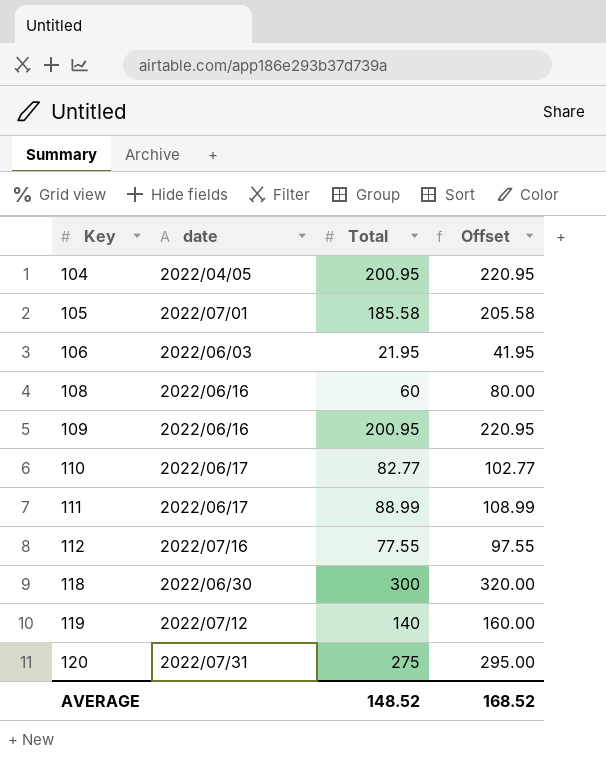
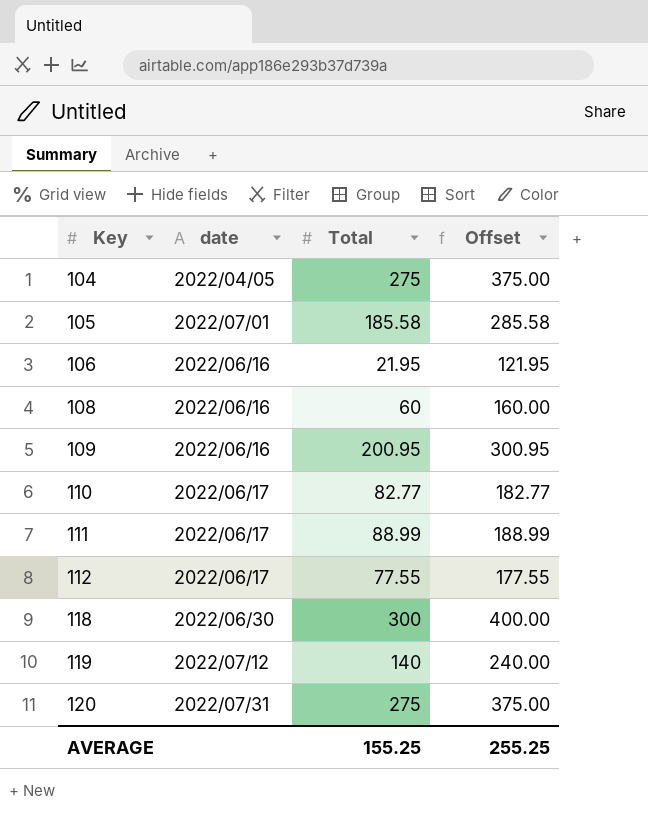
column Offset | formula: [Total] + 20 -> [Total] + 100
104 | Total: 200.95 -> 275
106 | date: 2022/06/03 -> 2022/06/16
112 | date: 2022/07/16 -> 2022/06/17
AVERAGE | Total: 148.52 -> 155.25
AVERAGE | Offset: 168.52 -> 255.25

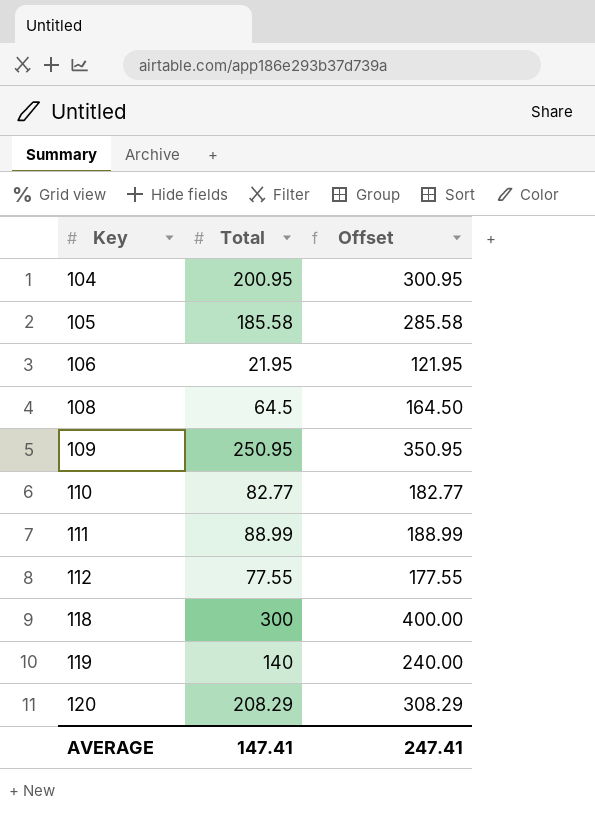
column date | position: 2 -> none
104 | Total: 275 -> 200.95
104 | Offset: 375.00 -> 300.95
108 | Total: 60 -> 64.5
108 | Offset: 160.00 -> 164.50
109 | Total: 200.95 -> 250.95
109 | Offset: 300.95 -> 350.95
120 | Total: 275 -> 208.29
120 | Offset: 375.00 -> 308.29
AVERAGE | Total: 155.25 -> 147.41
AVERAGE | Offset: 255.25 -> 247.41

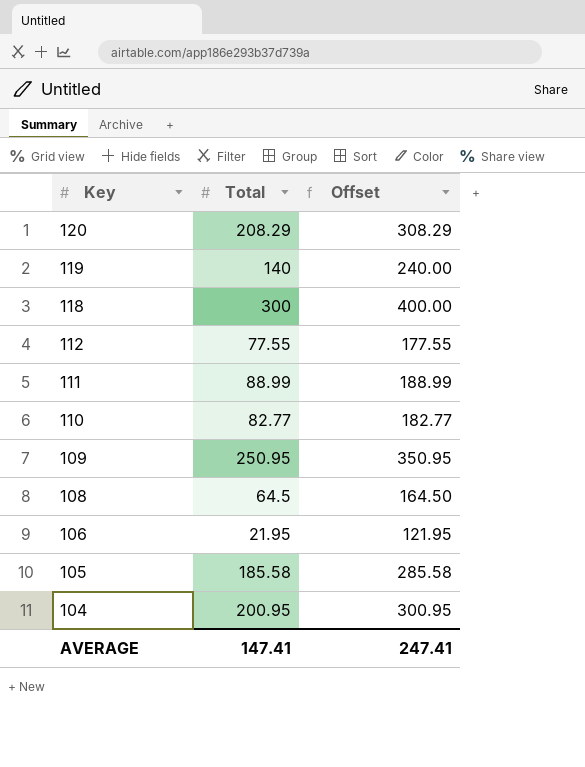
row order: Key ascending -> Key descending

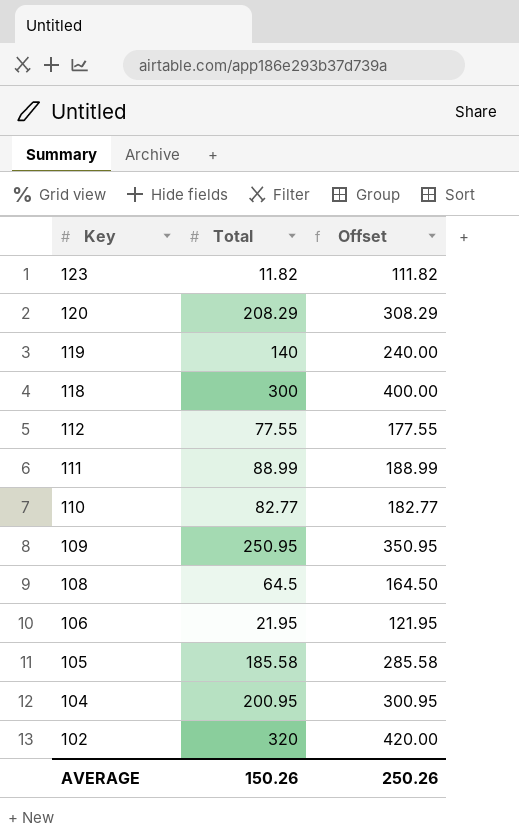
row 123: none -> 11.82 | 111.82
row 102: none -> 320 | 420.00
AVERAGE | Total: 147.41 -> 150.26
AVERAGE | Offset: 247.41 -> 250.26

